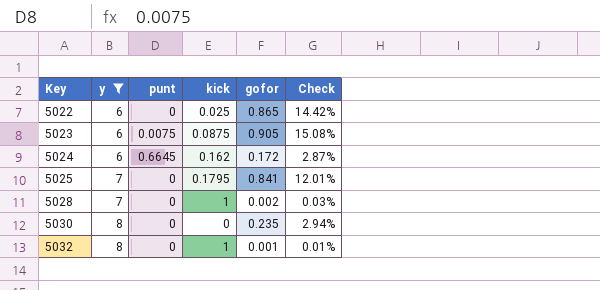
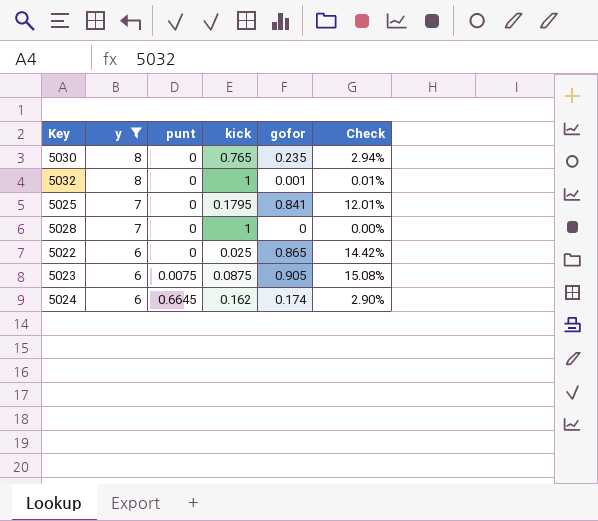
row order: Key ascending -> y descending
5030 | kick: 0 -> 0.765
5028 | gofor: 0.002 -> 0
5028 | Check: 0.03% -> 0.00%
5024 | gofor: 0.172 -> 0.174
5024 | Check: 2.87% -> 2.90%

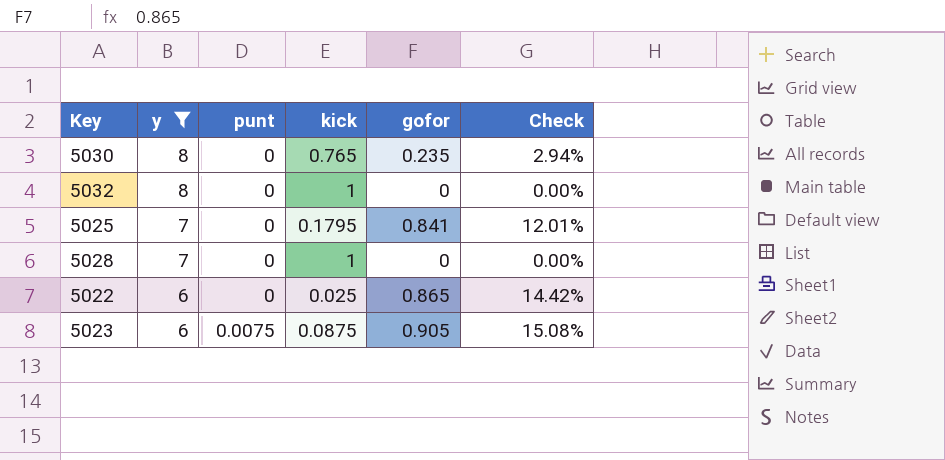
row 5024: 6 | 0.6645 | 0.162 | 0.174 | 2.90% -> none
5032 | gofor: 0.001 -> 0
5032 | Check: 0.01% -> 0.00%

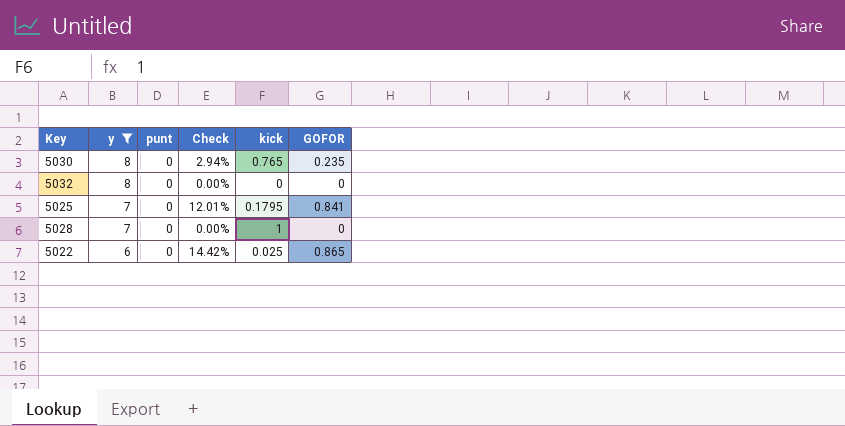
column Check | position: 6 -> 4
column name: gofor -> GOFOR
row 5023: 6 | 0.0075 | 0.0875 | 0.905 | 15.08% -> none
5032 | kick: 1 -> 0

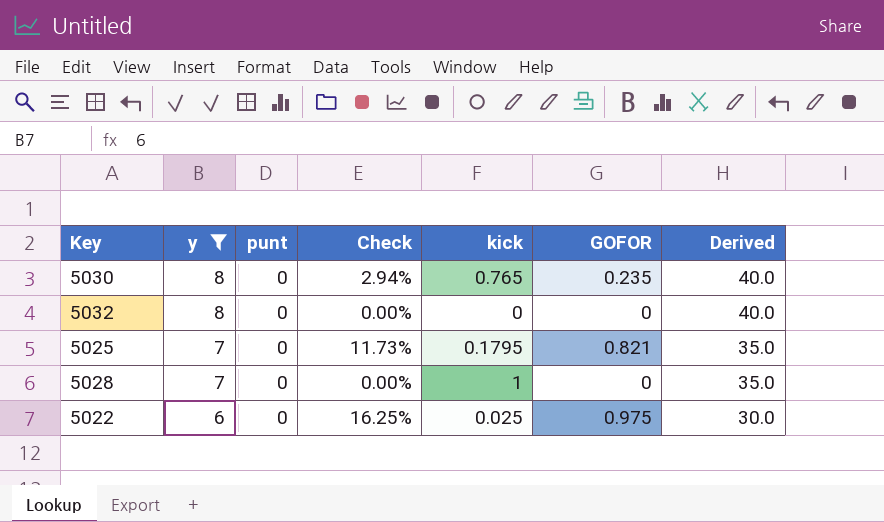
column Derived | formula: none -> [y] * 5
5025 | Check: 12.01% -> 11.73%
5025 | GOFOR: 0.841 -> 0.821
5022 | Check: 14.42% -> 16.25%
5022 | GOFOR: 0.865 -> 0.975

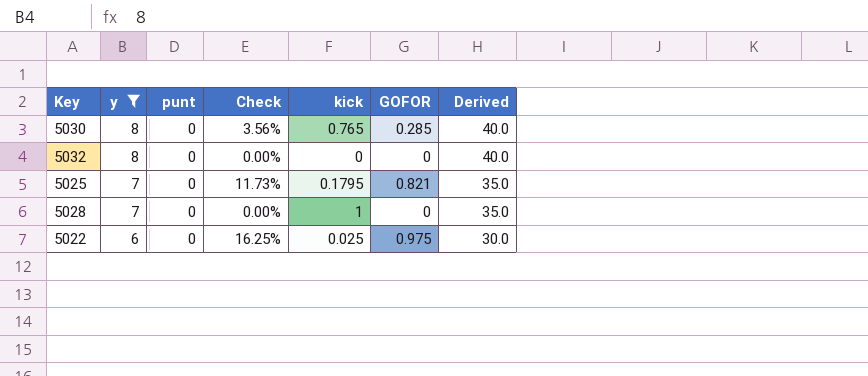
5030 | Check: 2.94% -> 3.56%
5030 | GOFOR: 0.235 -> 0.285

